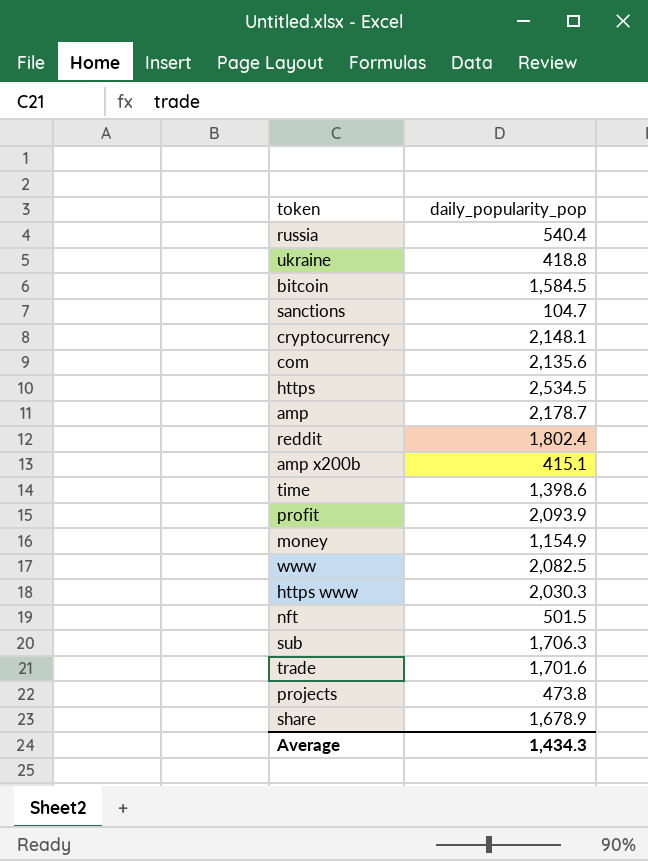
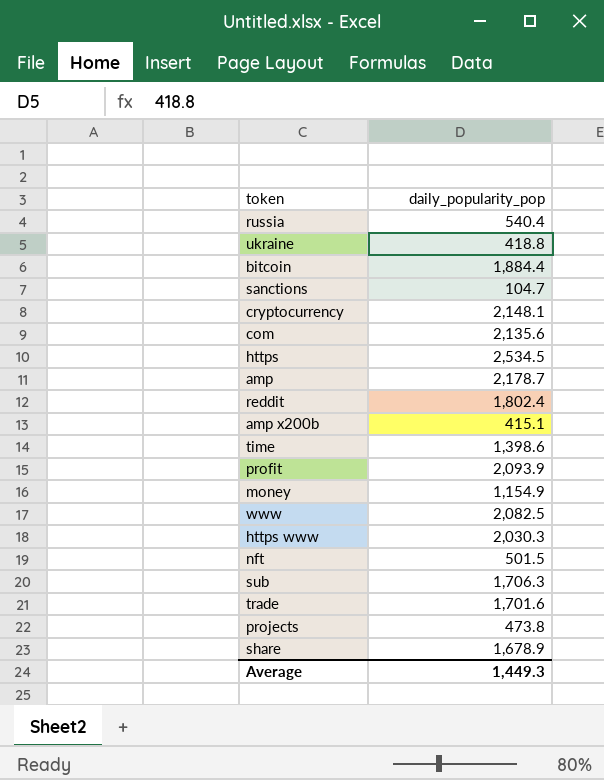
bitcoin | daily_popularity_pop: 1,584.5 -> 1,884.4
Average | daily_popularity_pop: 1,434.3 -> 1,449.3

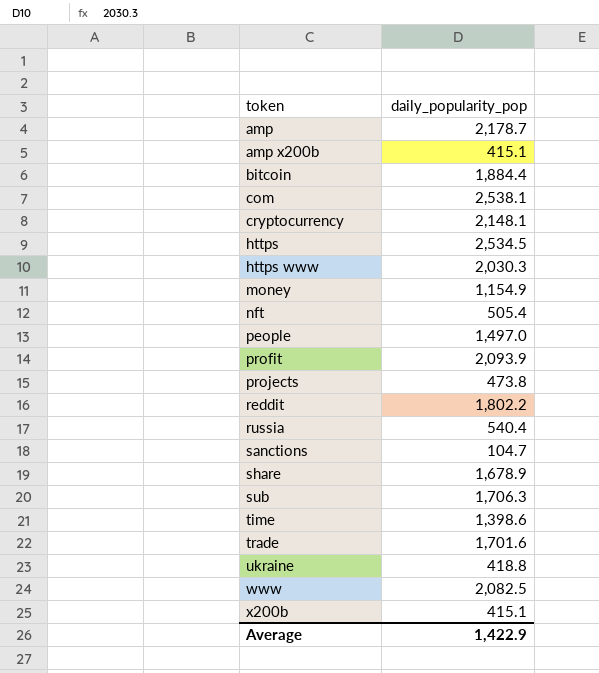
row order: none -> token ascending
com | daily_popularity_pop: 2,135.6 -> 2,538.1
nft | daily_popularity_pop: 501.5 -> 505.4
row people: none -> 1,497.0
reddit | daily_popularity_pop: 1,802.4 -> 1,802.2
row x200b: none -> 415.1
Average | daily_popularity_pop: 1,449.3 -> 1,422.9

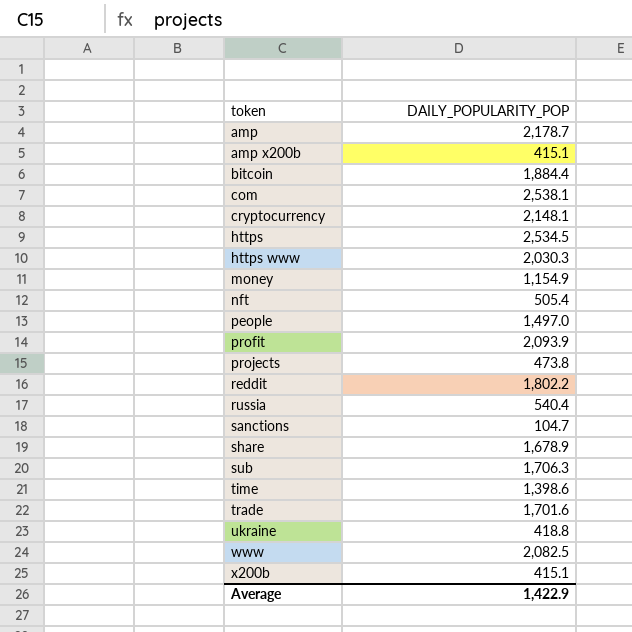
column name: daily_popularity_pop -> DAILY_POPULARITY_POP

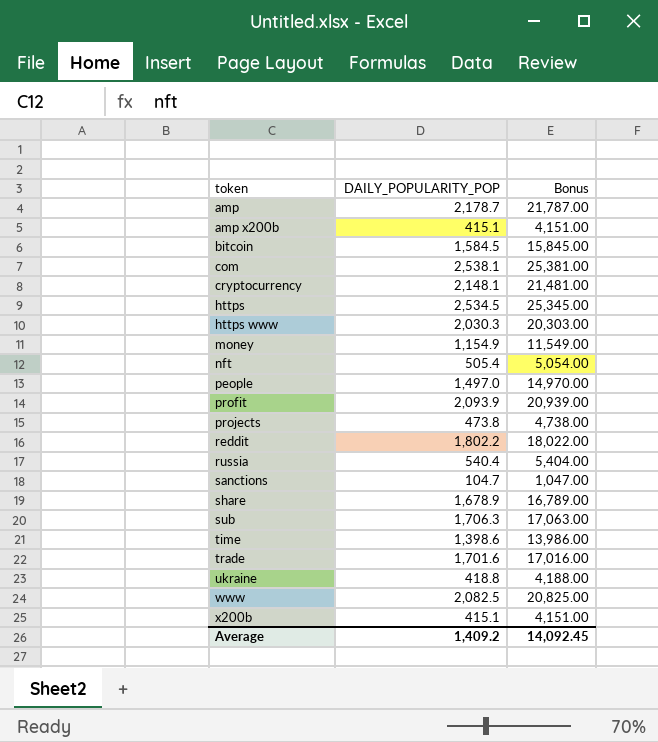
column Bonus | formula: none -> [DAILY_POPULARITY_POP] * 10
bitcoin | DAILY_POPULARITY_POP: 1,884.4 -> 1,584.5
Average | DAILY_POPULARITY_POP: 1,422.9 -> 1,409.2

